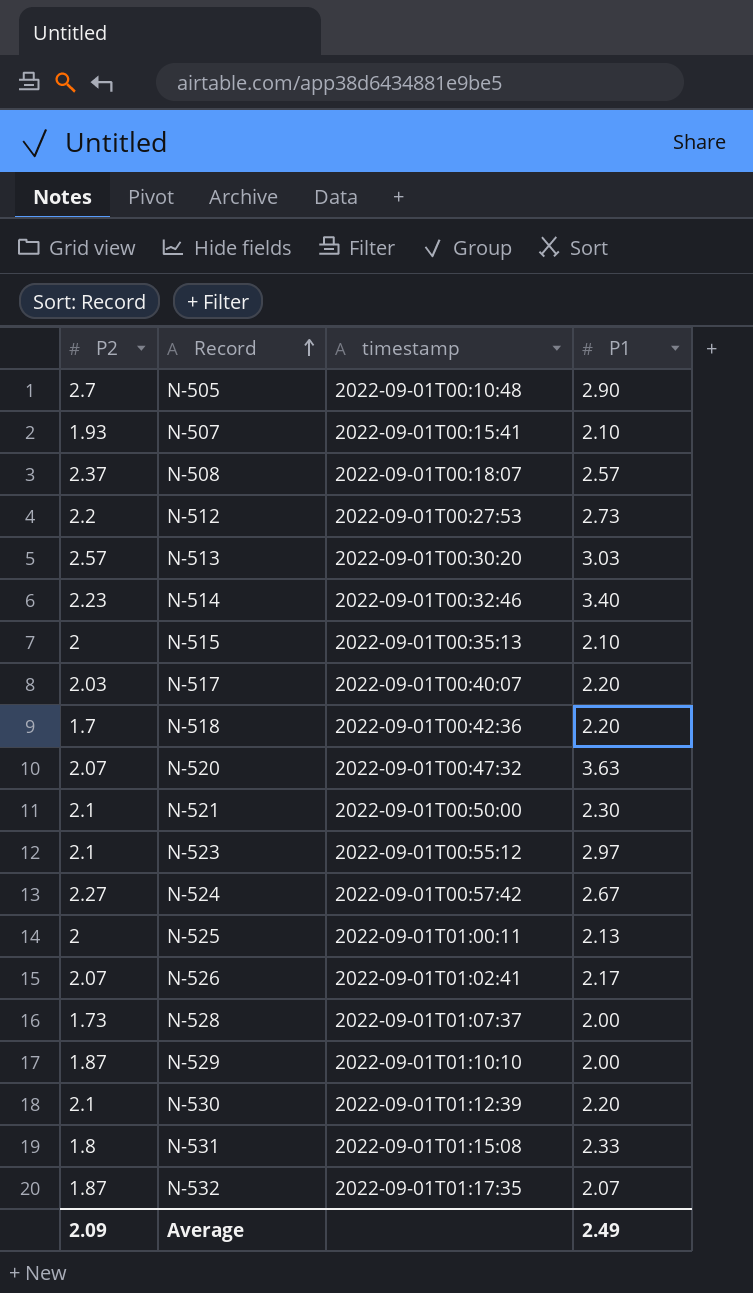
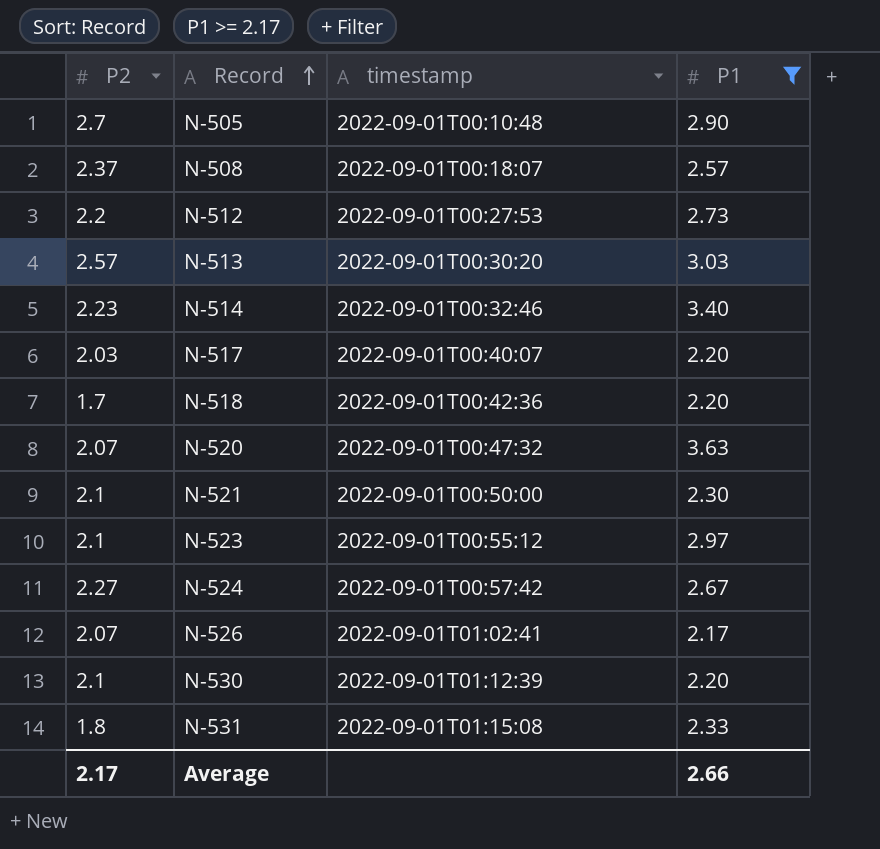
filter: none -> P1 >= 2.17
Average | P2: 2.09 -> 2.17
Average | P1: 2.49 -> 2.66

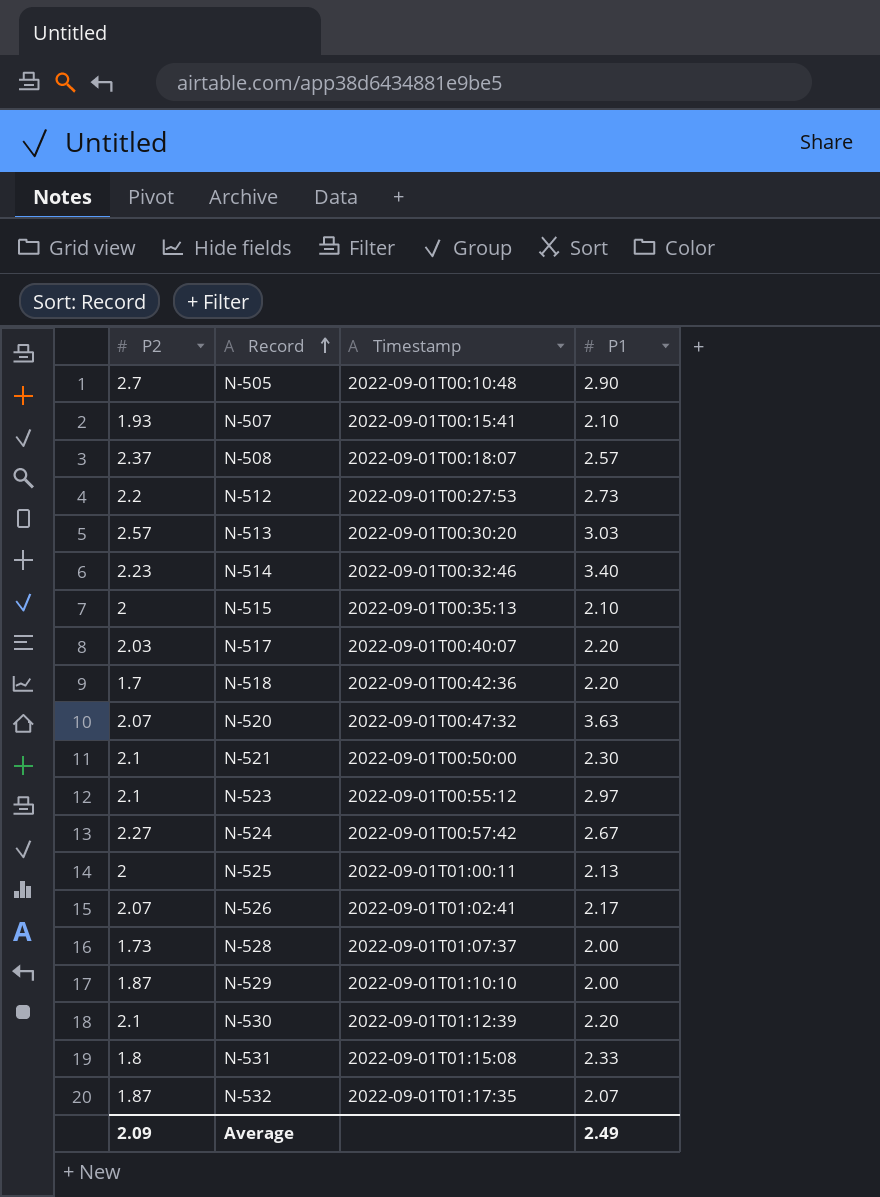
filter: P1 >= 2.17 -> none
column name: timestamp -> Timestamp
Average | P2: 2.17 -> 2.09
Average | P1: 2.66 -> 2.49

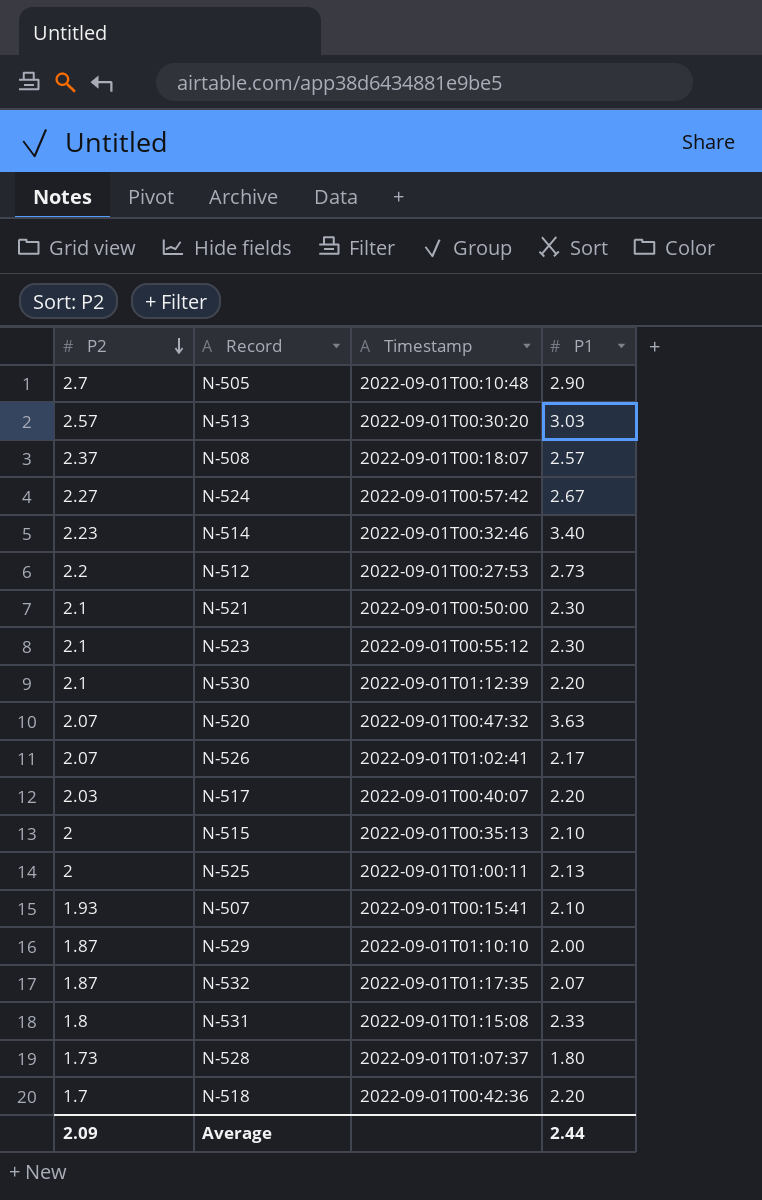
row order: Record ascending -> P2 descending
N-523 | P1: 2.97 -> 2.30
N-528 | P1: 2.00 -> 1.80
Average | P1: 2.49 -> 2.44

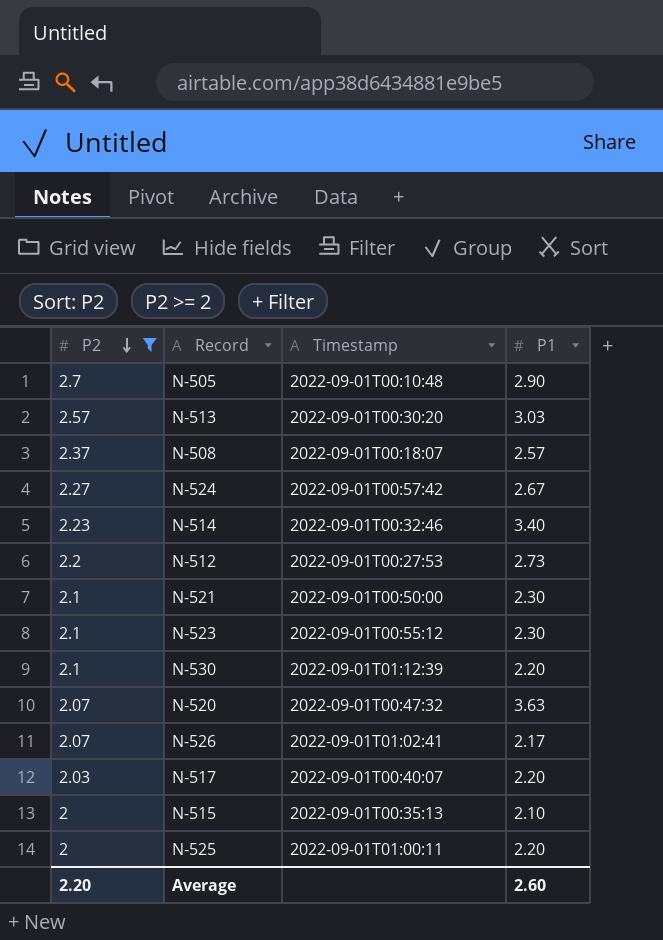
filter: none -> P2 >= 2
N-525 | P1: 2.13 -> 2.20
Average | P2: 2.09 -> 2.20
Average | P1: 2.44 -> 2.60

